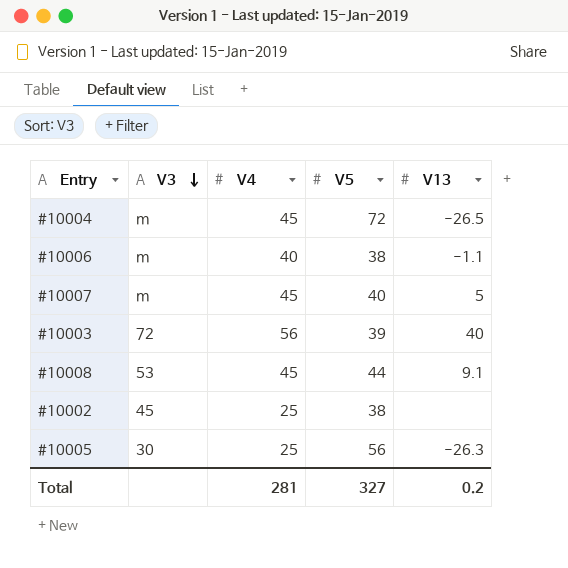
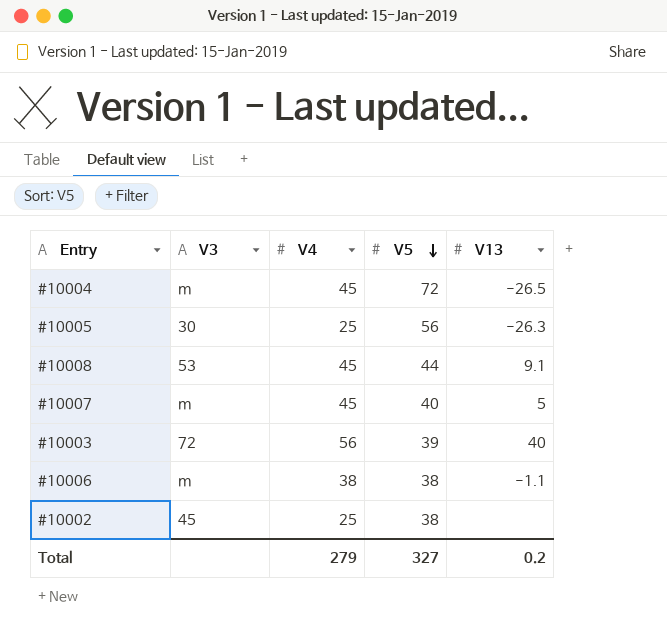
row order: V3 descending -> V5 descending
#10006 | V4: 40 -> 38
Total | V4: 281 -> 279

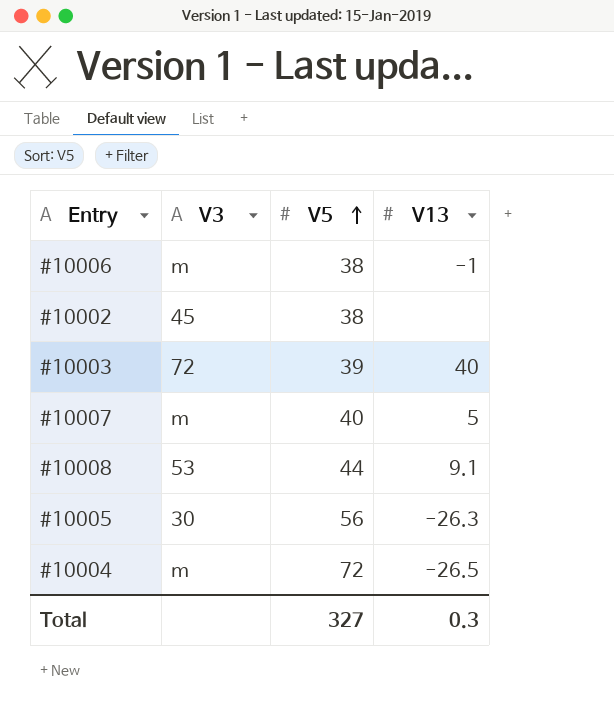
row order: V5 descending -> V5 ascending
column V4 | position: 3 -> none
#10006 | V13: -1.1 -> -1
Total | V13: 0.2 -> 0.3

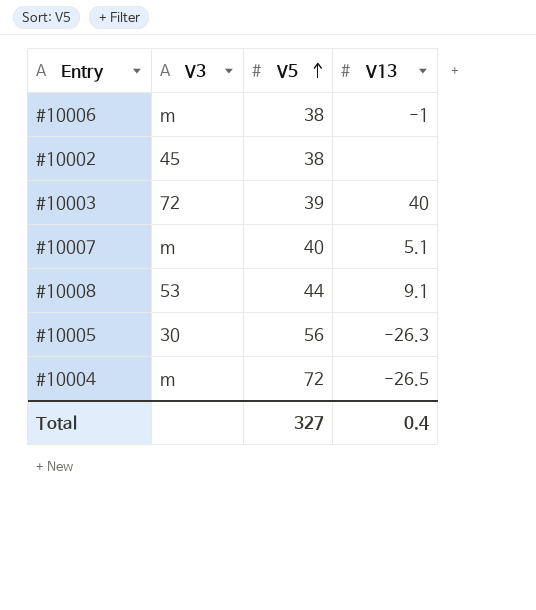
#10007 | V13: 5 -> 5.1
Total | V13: 0.3 -> 0.4

